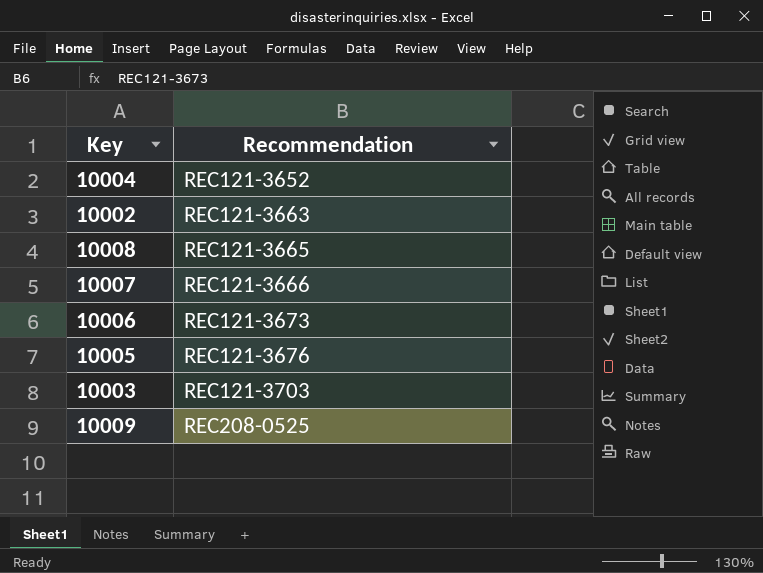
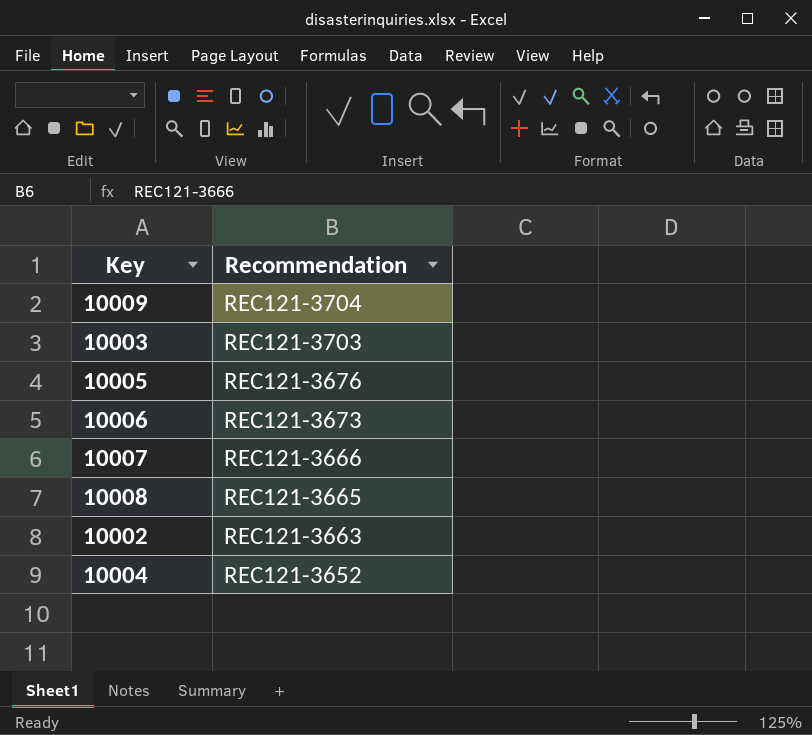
row order: Recommendation ascending -> Recommendation descending
10009 | Recommendation: REC208-0525 -> REC121-3704

